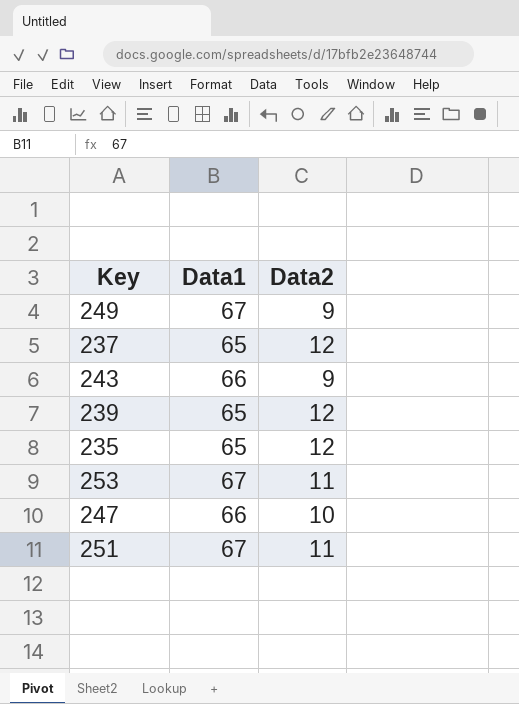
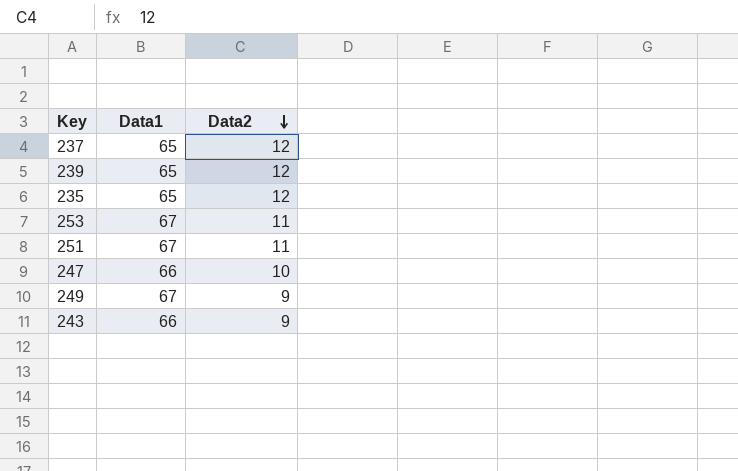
row order: none -> Data2 descending

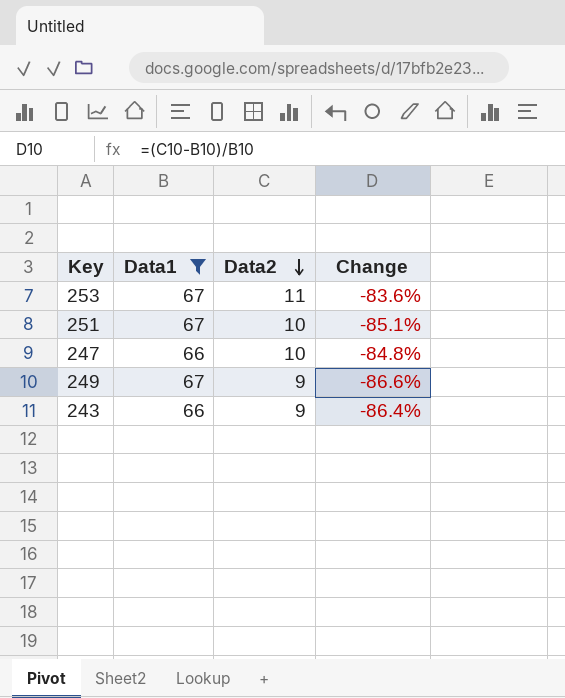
filter: none -> Data1 != 65
column Change | formula: none -> ([Data2] - [Data1]) / [Data1]
251 | Data2: 11 -> 10

